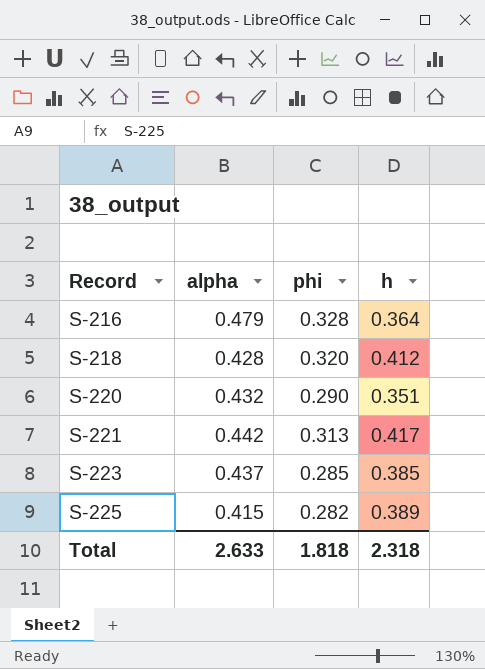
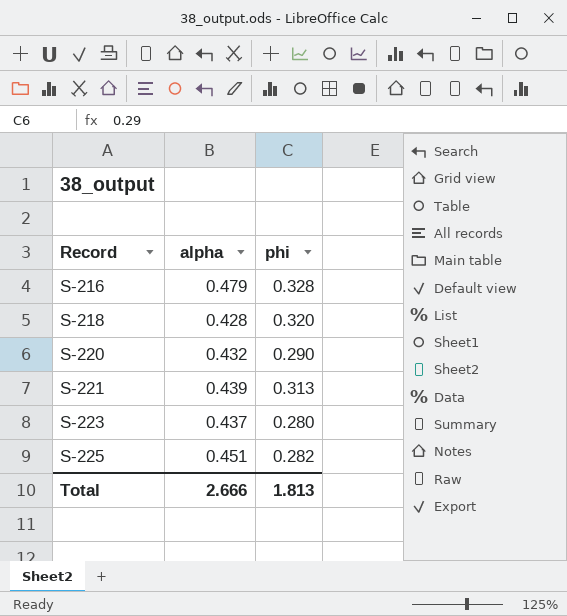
column h | position: 4 -> none
S-221 | alpha: 0.442 -> 0.439
S-223 | phi: 0.285 -> 0.280
S-225 | alpha: 0.415 -> 0.451
Total | alpha: 2.633 -> 2.666
Total | phi: 1.818 -> 1.813

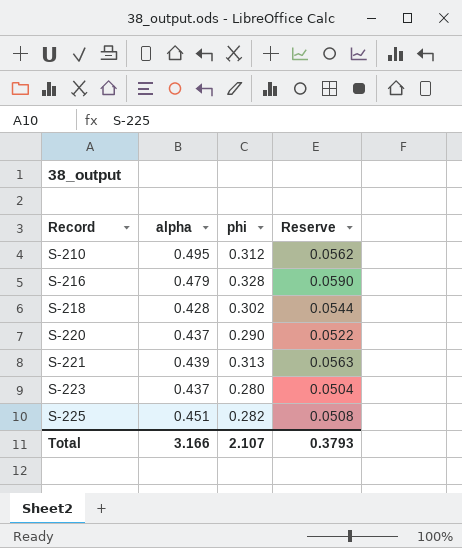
column Reserve | formula: none -> [phi] * 0.18
row S-210: none -> 0.495 | 0.312 | 0.0562
S-218 | phi: 0.320 -> 0.302
S-220 | alpha: 0.432 -> 0.437
Total | alpha: 2.666 -> 3.166
Total | phi: 1.813 -> 2.107

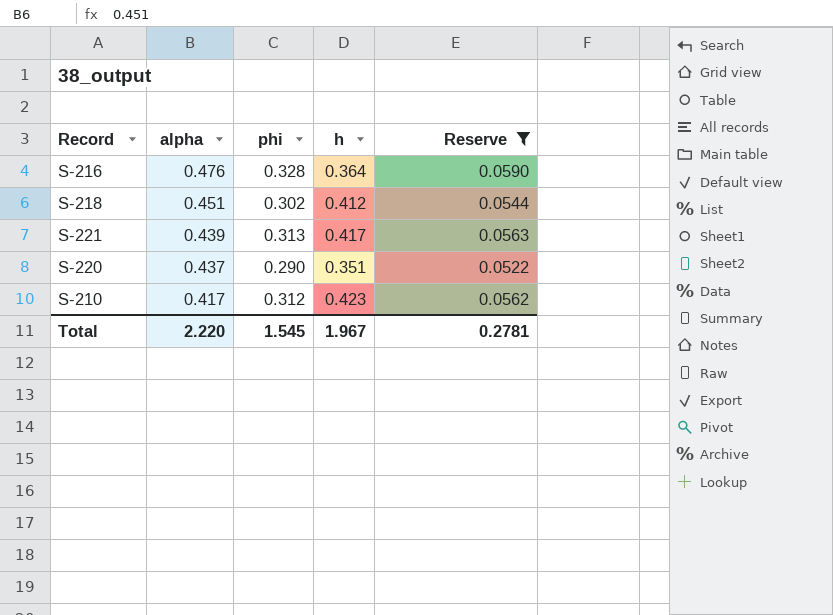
filter: none -> Reserve >= 0.0522
row order: Record ascending -> alpha descending
column h | position: none -> 4
S-216 | alpha: 0.479 -> 0.476
S-218 | alpha: 0.428 -> 0.451
S-210 | alpha: 0.495 -> 0.417
Total | alpha: 3.166 -> 2.220
Total | phi: 2.107 -> 1.545
Total | Reserve: 0.3793 -> 0.2781

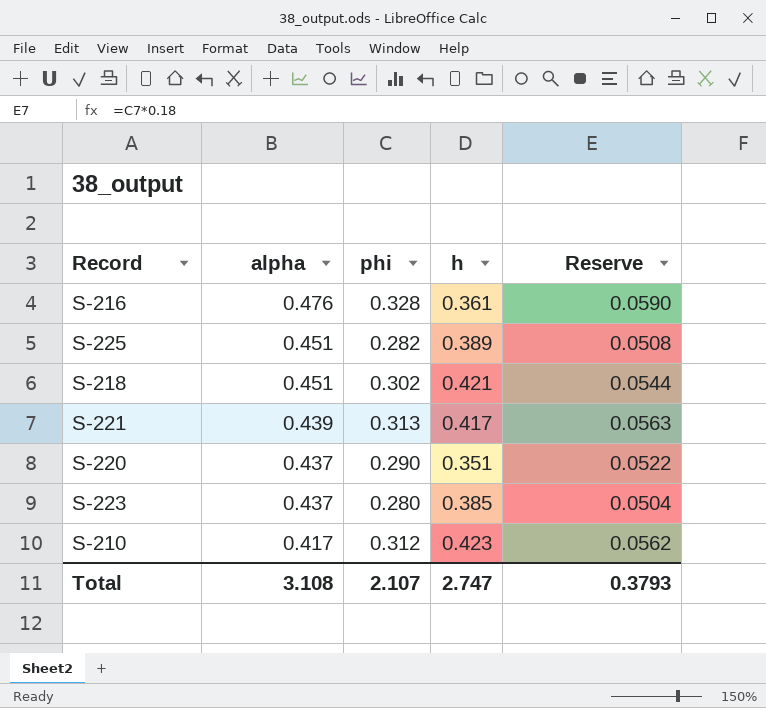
filter: Reserve >= 0.0522 -> none
S-216 | h: 0.364 -> 0.361
S-218 | h: 0.412 -> 0.421
Total | alpha: 2.220 -> 3.108
Total | phi: 1.545 -> 2.107
Total | h: 1.967 -> 2.747
Total | Reserve: 0.2781 -> 0.3793

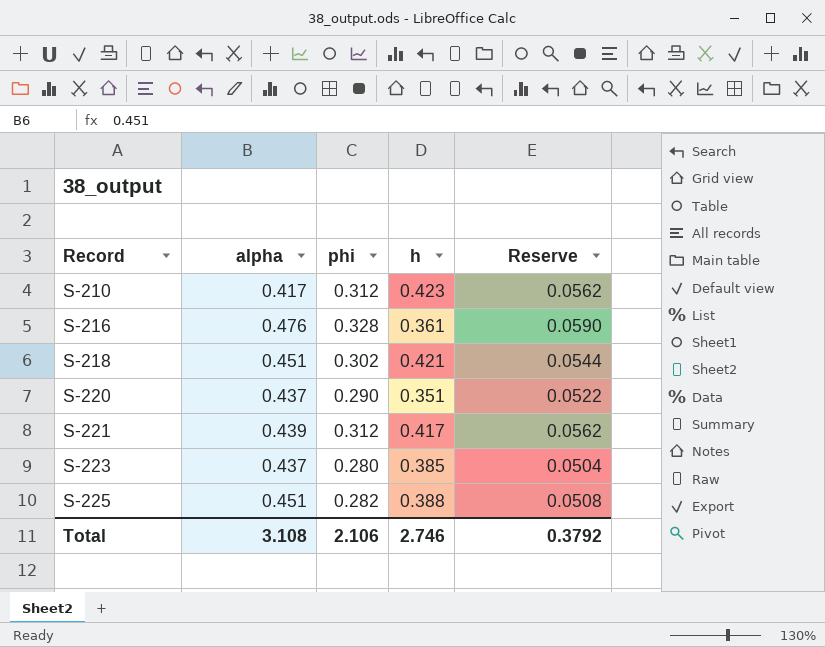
row order: alpha descending -> Record ascending
S-221 | phi: 0.313 -> 0.312
S-221 | Reserve: 0.0563 -> 0.0562
S-225 | h: 0.389 -> 0.388
Total | phi: 2.107 -> 2.106
Total | h: 2.747 -> 2.746
Total | Reserve: 0.3793 -> 0.3792

